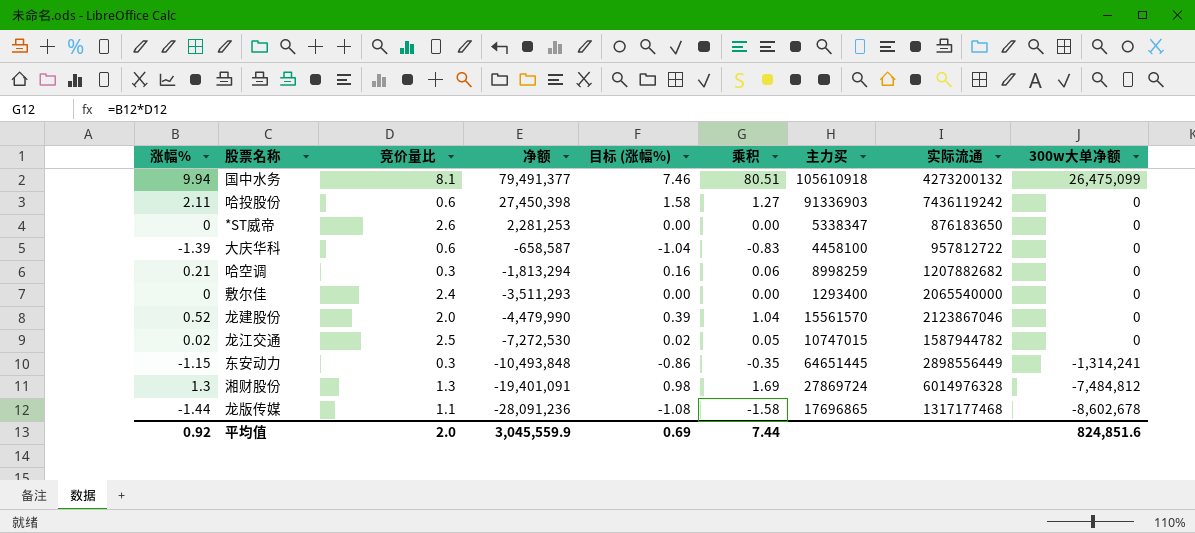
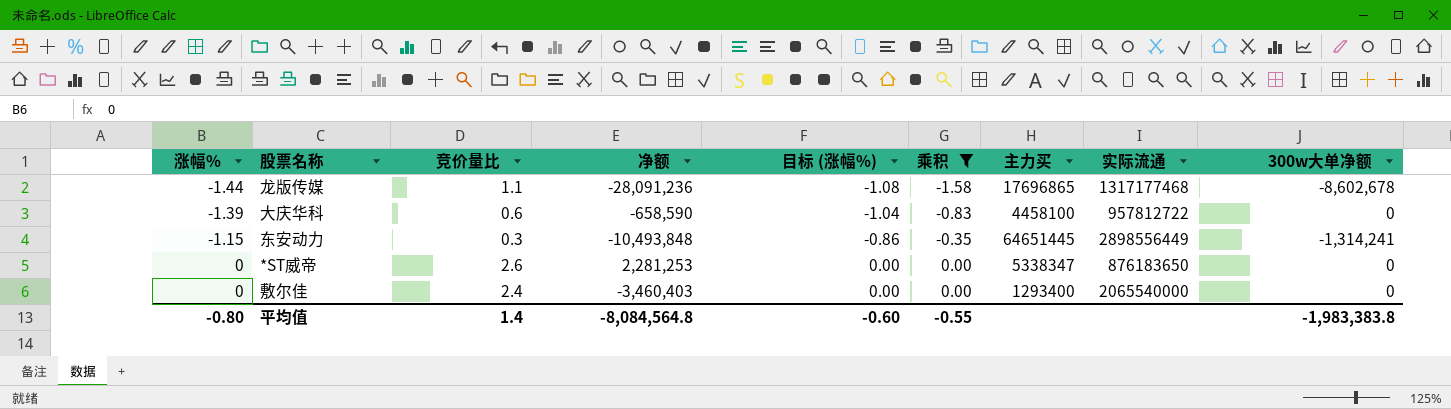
filter: none -> 乘积 <= 0.00
row order: 净额 descending -> 涨幅% ascending
大庆华科 | 净额: -658,587 -> -658,590
敷尔佳 | 净额: -3,511,293 -> -3,460,403
平均值 | 涨幅%: 0.92 -> -0.80
平均值 | 竞价量比: 2.0 -> 1.4
平均值 | 净额: 3,045,559.9 -> -8,084,564.8
平均值 | 目标 (涨幅%): 0.69 -> -0.60
平均值 | 乘积: 7.44 -> -0.55
平均值 | 300w大单净额: 824,851.6 -> -1,983,383.8

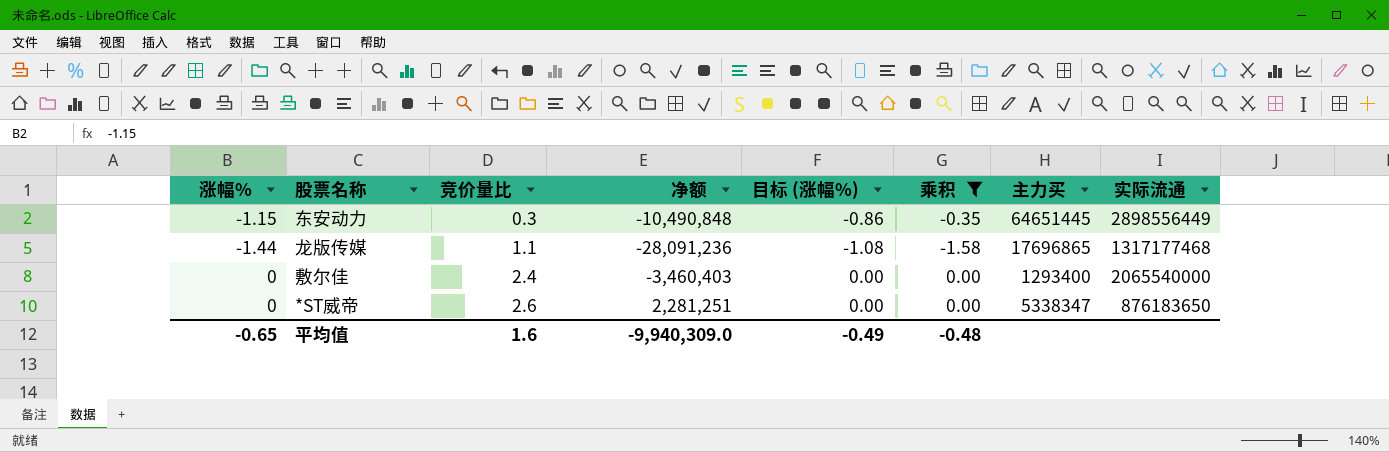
row order: 涨幅% ascending -> 竞价量比 ascending
column 300w大单净额 | position: 9 -> none
row 大庆华科: -1.39 | 0.6 | -658,590 | -1.04 | -0.83 | 4458100 | 957812722 | 0 -> none
东安动力 | 净额: -10,493,848 -> -10,490,848
*ST威帝 | 净额: 2,281,253 -> 2,281,251
平均值 | 涨幅%: -0.80 -> -0.65
平均值 | 竞价量比: 1.4 -> 1.6
平均值 | 净额: -8,084,564.8 -> -9,940,309.0
平均值 | 目标 (涨幅%): -0.60 -> -0.49
平均值 | 乘积: -0.55 -> -0.48

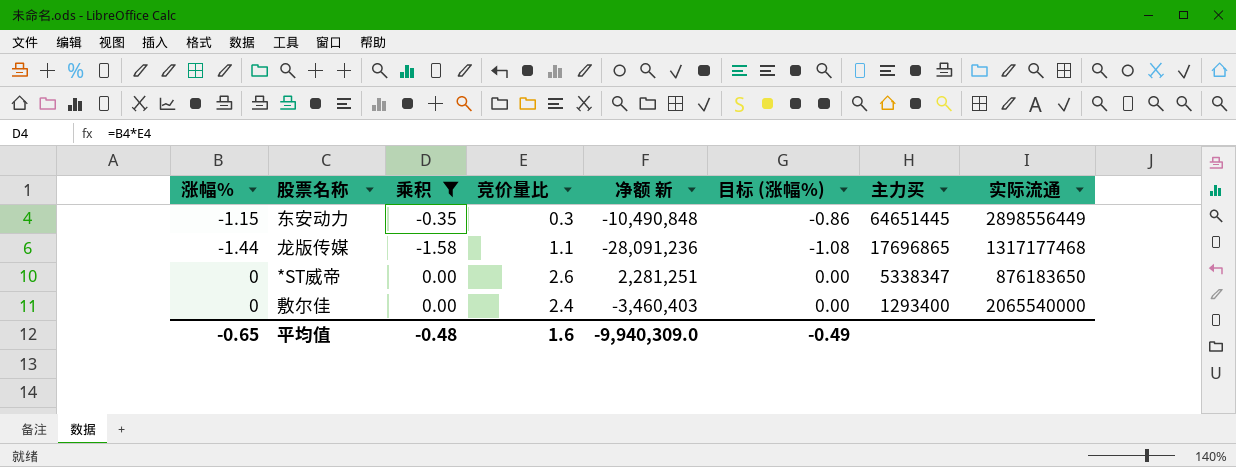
row order: 竞价量比 ascending -> 主力买 descending
column 乘积 | position: 6 -> 3
column name: 净额 -> 净额 新

